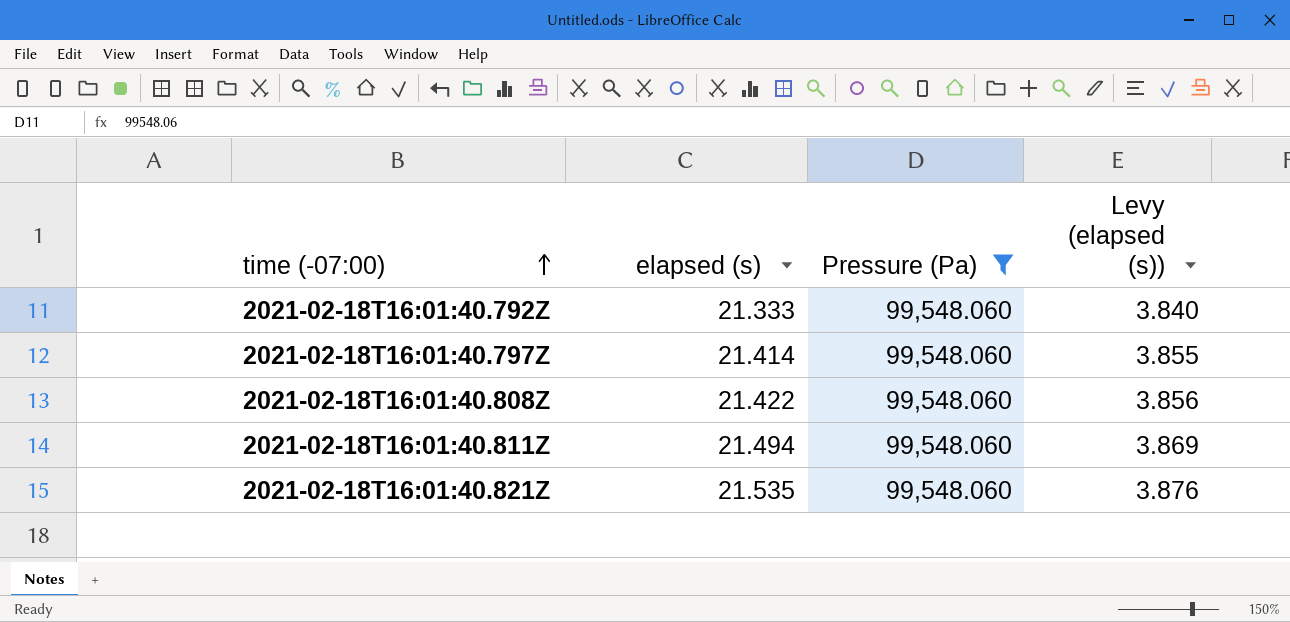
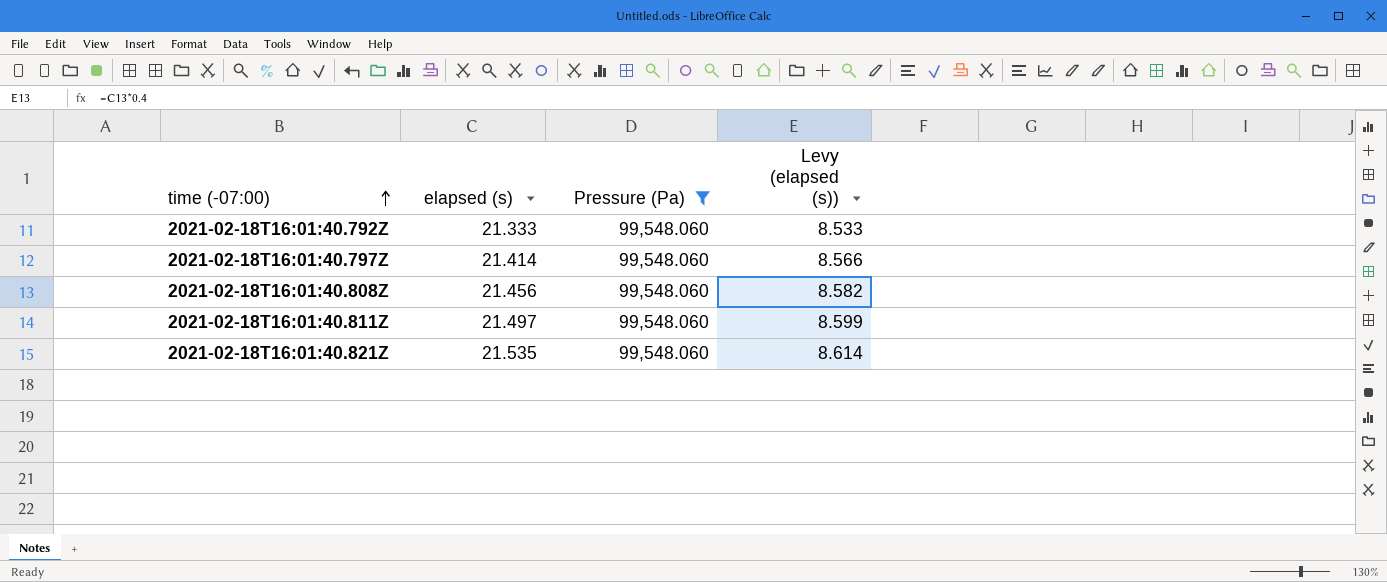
column Levy (elapsed (s)) | formula: [elapsed (s)] * 0.18 -> [elapsed (s)] * 0.4
2021-02-18T16:01:40.808Z | elapsed (s): 21.422 -> 21.456
2021-02-18T16:01:40.811Z | elapsed (s): 21.494 -> 21.497

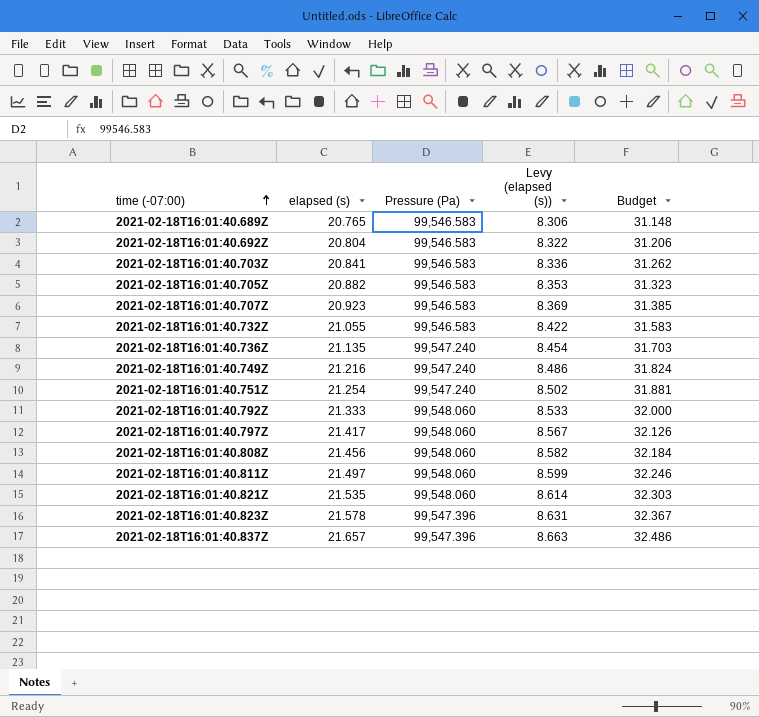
filter: Pressure (Pa) = 99,548.060 -> none
column Budget | formula: none -> [elapsed (s)] * 1.5
2021-02-18T16:01:40.797Z | elapsed (s): 21.414 -> 21.417
2021-02-18T16:01:40.797Z | Levy (elapsed (s)): 8.566 -> 8.567

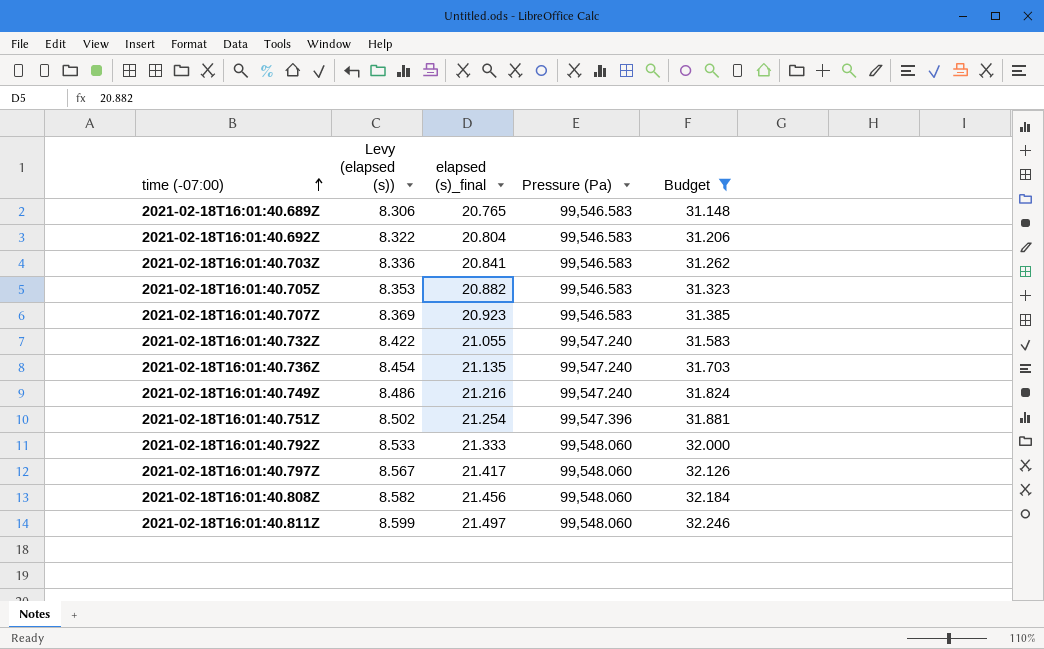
filter: none -> Budget <= 32.246
column Levy (elapsed (s)) | position: 4 -> 2
column name: elapsed (s) -> elapsed (s)_final
2021-02-18T16:01:40.732Z | Pressure (Pa): 99,546.583 -> 99,547.240
2021-02-18T16:01:40.751Z | Pressure (Pa): 99,547.240 -> 99,547.396

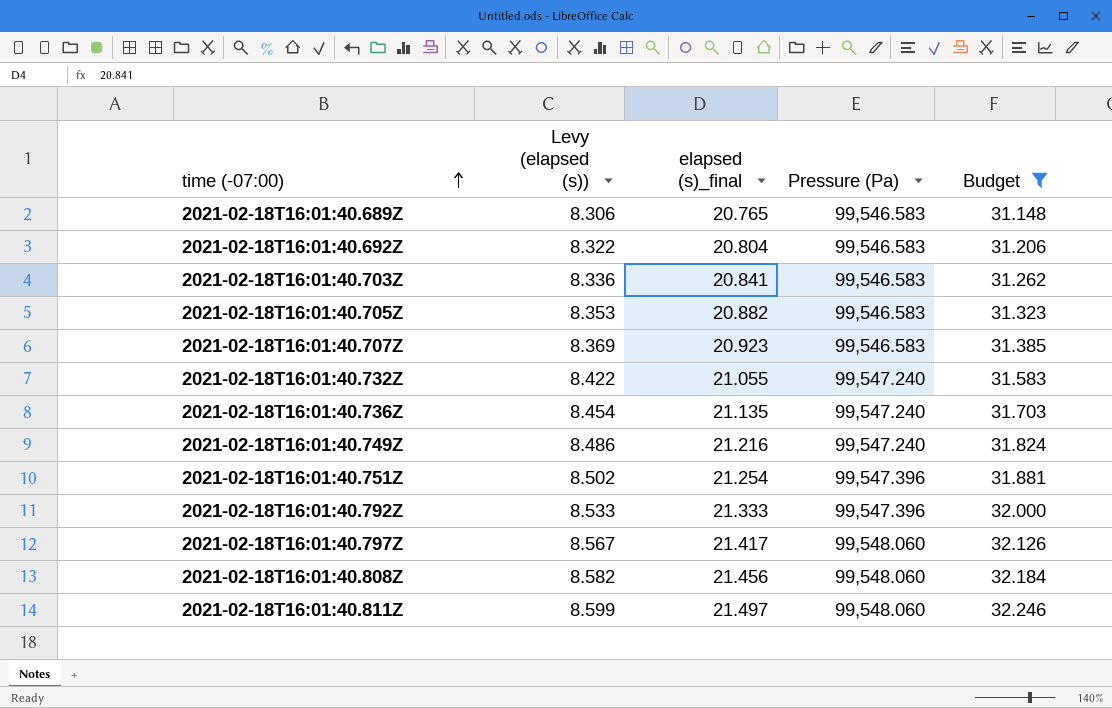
2021-02-18T16:01:40.792Z | Pressure (Pa): 99,548.060 -> 99,547.396

